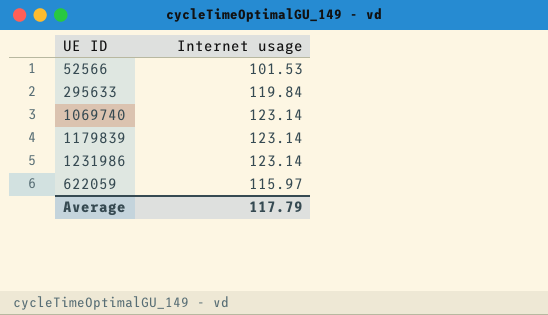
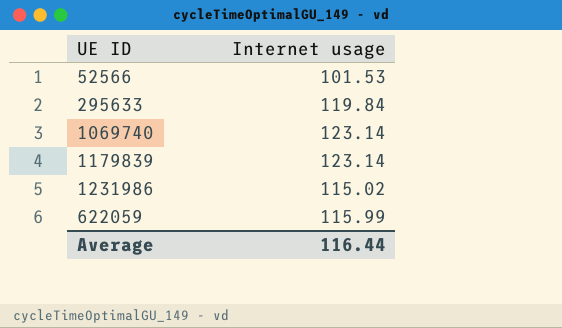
1231986 | Internet usage: 123.14 -> 115.02
622059 | Internet usage: 115.97 -> 115.99
Average | Internet usage: 117.79 -> 116.44

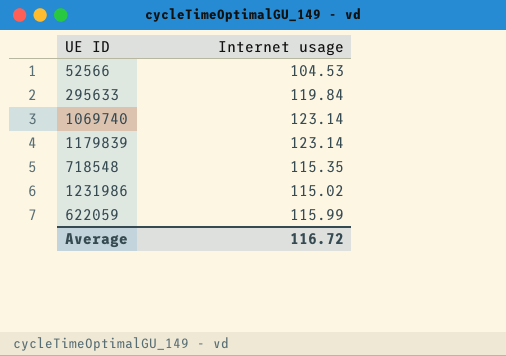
52566 | Internet usage: 101.53 -> 104.53
row 718548: none -> 115.35
Average | Internet usage: 116.44 -> 116.72

